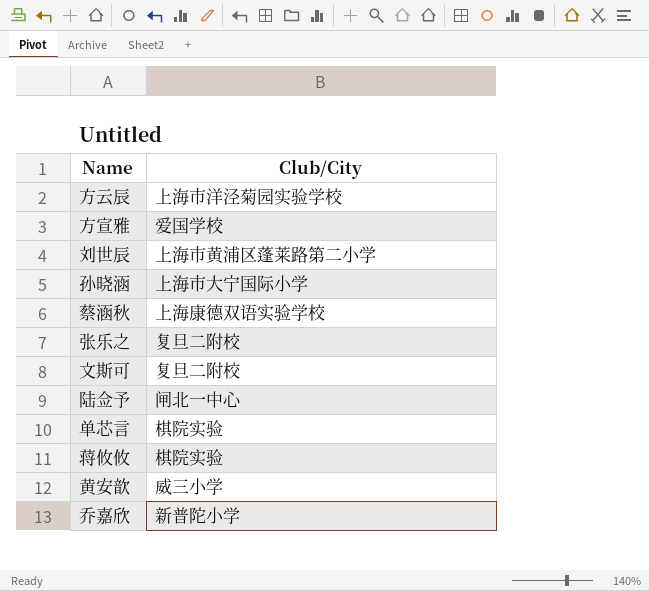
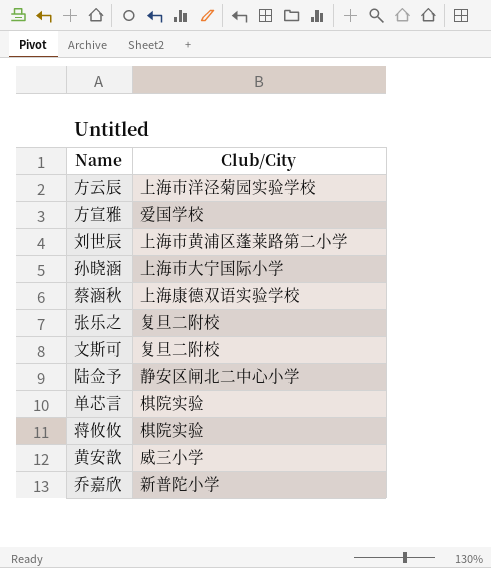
陆佥予 | Club/City: 闸北一中心 -> 静安区闸北二中心小学

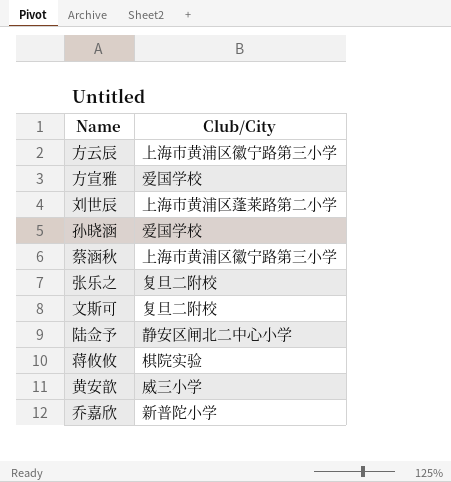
row 单芯言: 棋院实验 -> none
方云辰 | Club/City: 上海市洋泾菊园实验学校 -> 上海市黄浦区徽宁路第三小学
孙晓涵 | Club/City: 上海市大宁国际小学 -> 爱国学校
蔡涵秋 | Club/City: 上海康德双语实验学校 -> 上海市黄浦区徽宁路第三小学

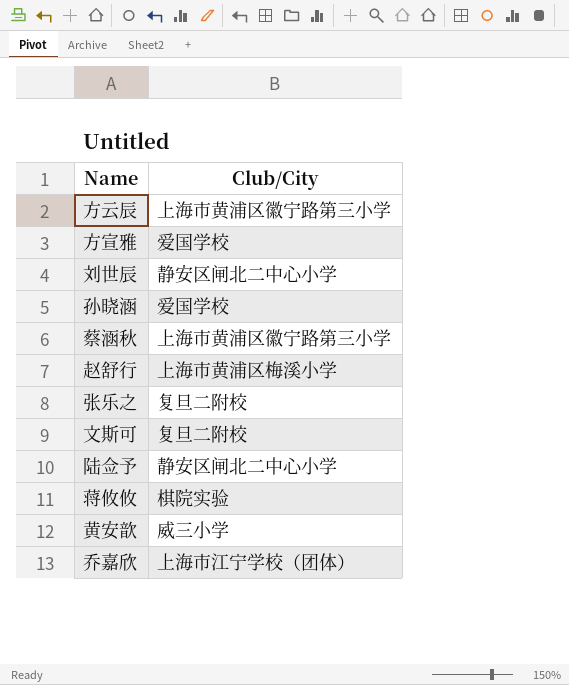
刘世辰 | Club/City: 上海市黄浦区蓬莱路第二小学 -> 静安区闸北二中心小学
row 赵舒行: none -> 上海市黄浦区梅溪小学
乔嘉欣 | Club/City: 新普陀小学 -> 上海市江宁学校（团体）

